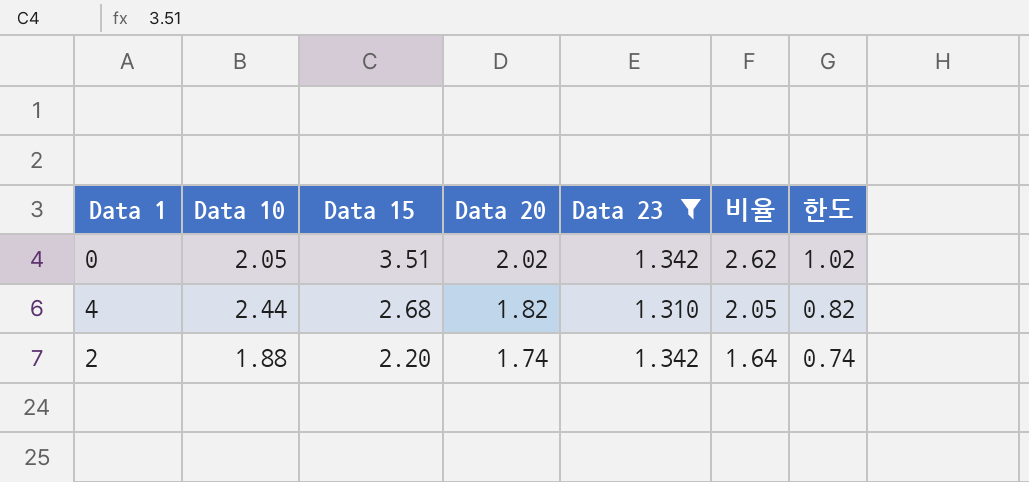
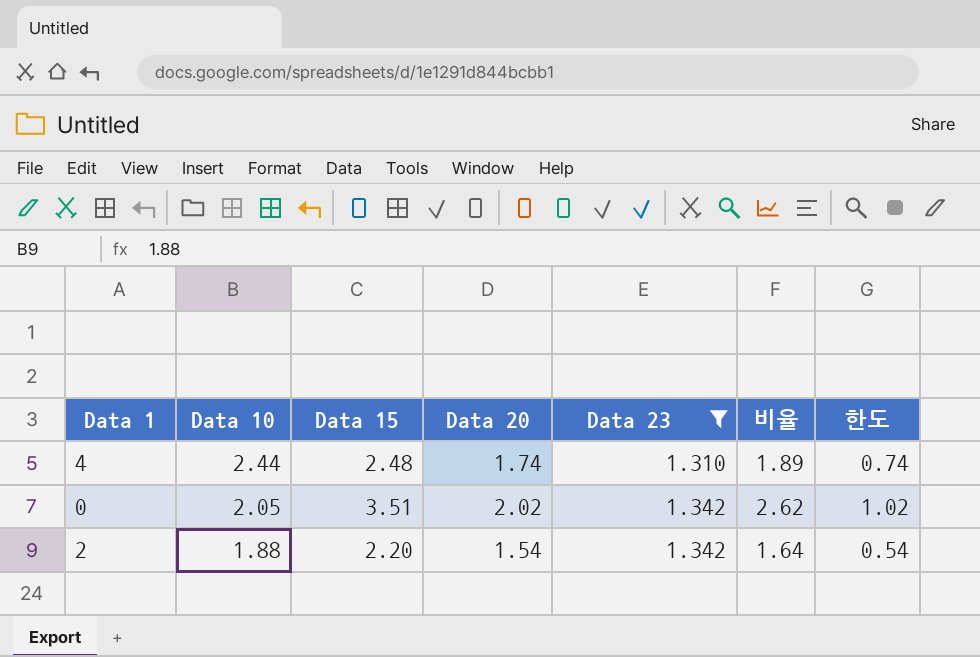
row order: Data 15 descending -> Data 10 descending
4 | Data 15: 2.68 -> 2.48
4 | Data 20: 1.82 -> 1.74
4 | 비율: 2.05 -> 1.89
4 | 한도: 0.82 -> 0.74
2 | Data 20: 1.74 -> 1.54
2 | 한도: 0.74 -> 0.54

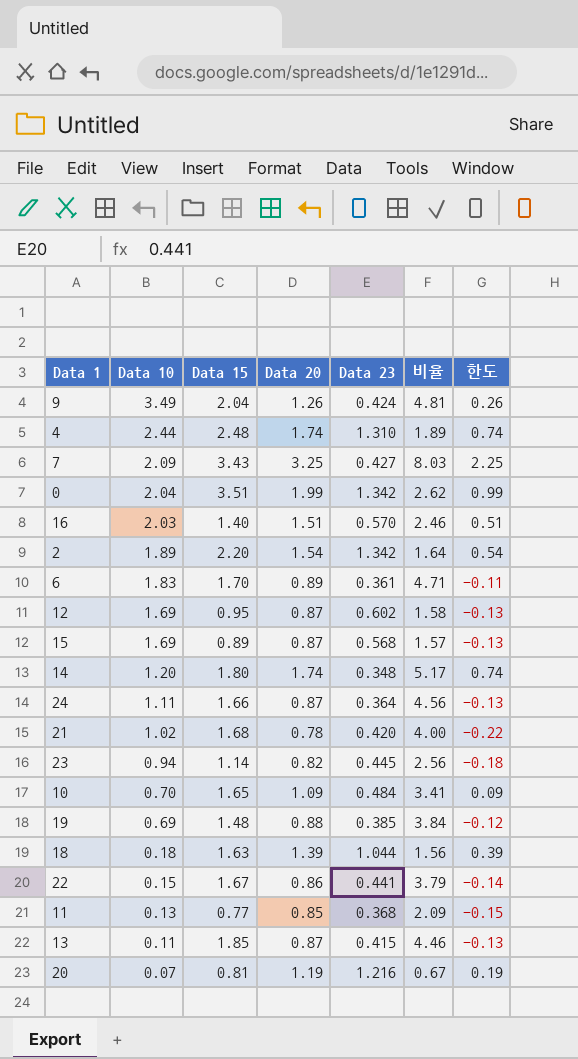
filter: Data 23 >= 1.310 -> none
0 | Data 10: 2.05 -> 2.04
0 | Data 20: 2.02 -> 1.99
0 | 한도: 1.02 -> 0.99
2 | Data 10: 1.88 -> 1.89

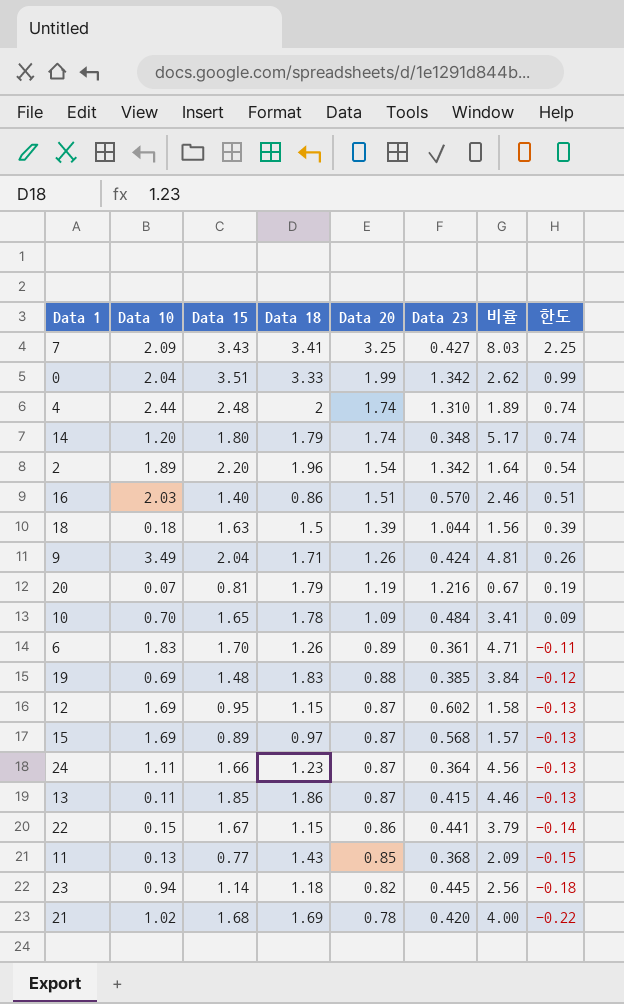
row order: Data 10 descending -> Data 20 descending
column Data 18 | position: none -> 4

